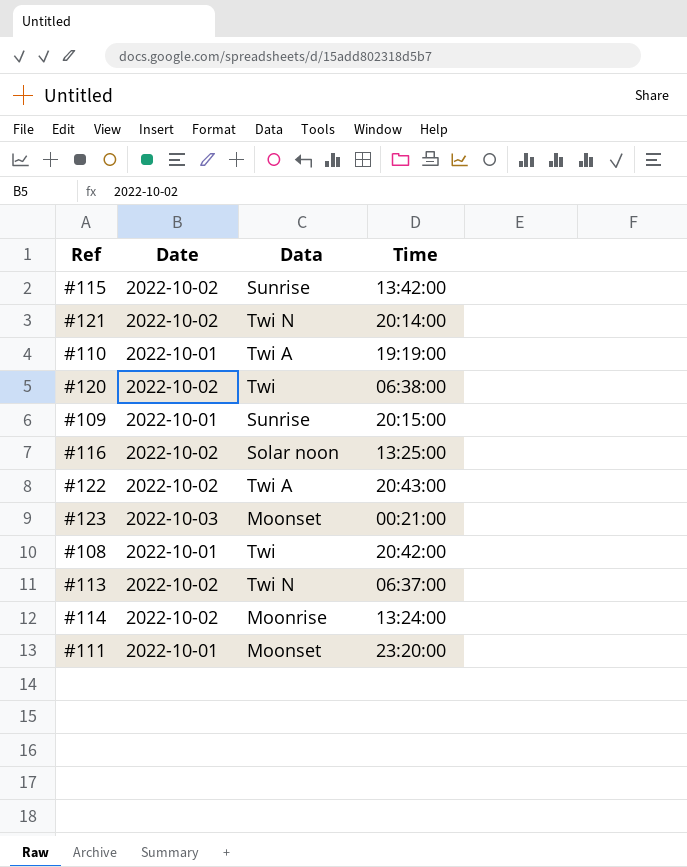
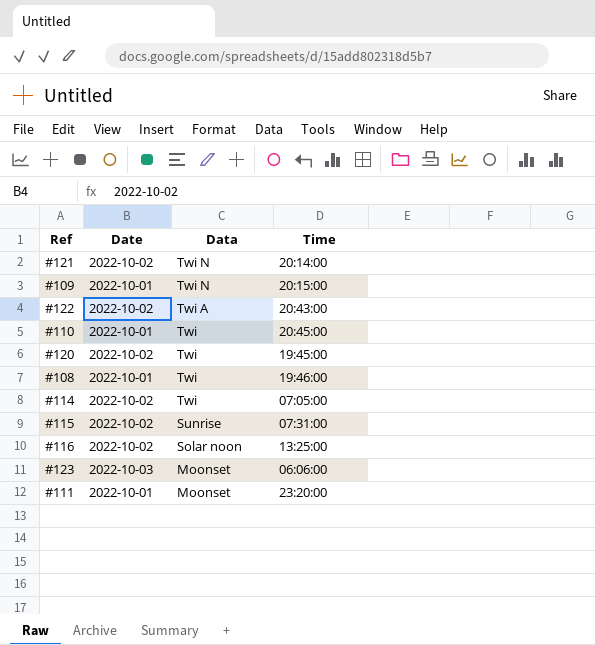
row order: none -> Data descending
row #113: 2022-10-02 | Twi N | 06:37:00 -> none
#109 | Data: Sunrise -> Twi N
#110 | Data: Twi A -> Twi
#110 | Time: 19:19:00 -> 20:45:00
#120 | Time: 06:38:00 -> 19:45:00
#108 | Time: 20:42:00 -> 19:46:00
#114 | Data: Moonrise -> Twi
#114 | Time: 13:24:00 -> 07:05:00
#115 | Time: 13:42:00 -> 07:31:00
#123 | Time: 00:21:00 -> 06:06:00

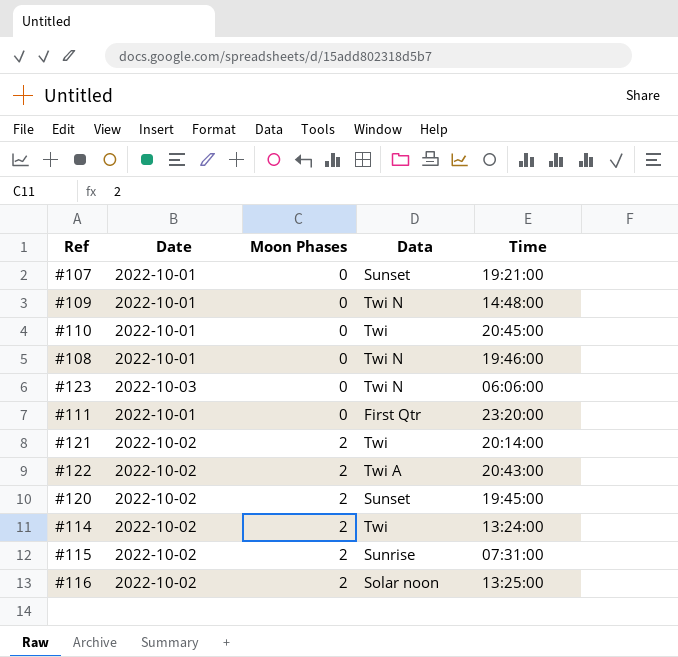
row order: Data descending -> Moon Phases ascending
column Moon Phases | position: none -> 3
row #107: none -> 2022-10-01 | 0 | Sunset | 19:21:00
#109 | Time: 20:15:00 -> 14:48:00
#108 | Data: Twi -> Twi N
#123 | Data: Moonset -> Twi N
#111 | Data: Moonset -> First Qtr
#121 | Data: Twi N -> Twi
#120 | Data: Twi -> Sunset
#114 | Time: 07:05:00 -> 13:24:00

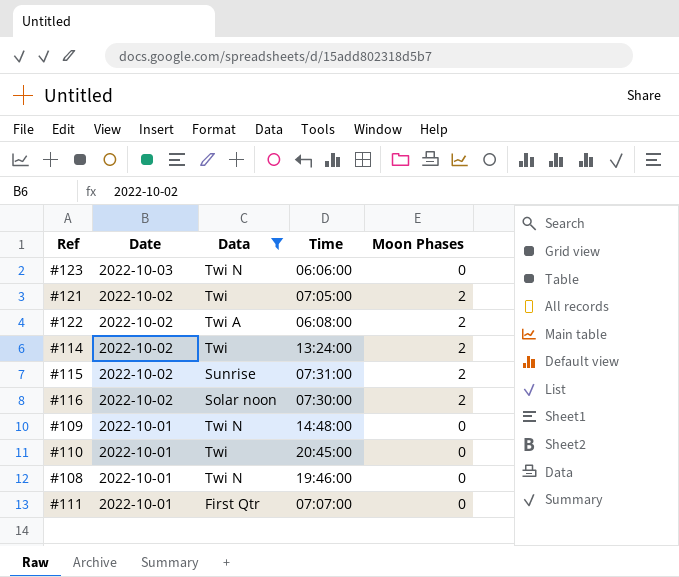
filter: none -> Data != Sunset
row order: Moon Phases ascending -> Date descending
column Moon Phases | position: 3 -> 5
#121 | Time: 20:14:00 -> 07:05:00
#122 | Time: 20:43:00 -> 06:08:00
#116 | Time: 13:25:00 -> 07:30:00
#111 | Time: 23:20:00 -> 07:07:00

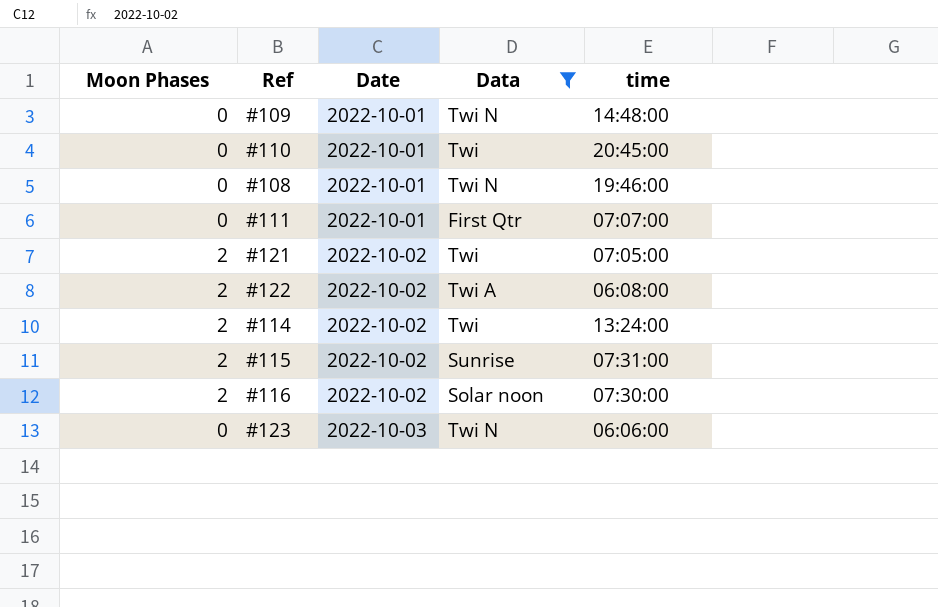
row order: Date descending -> Date ascending
column Moon Phases | position: 5 -> 1
column name: Time -> time

